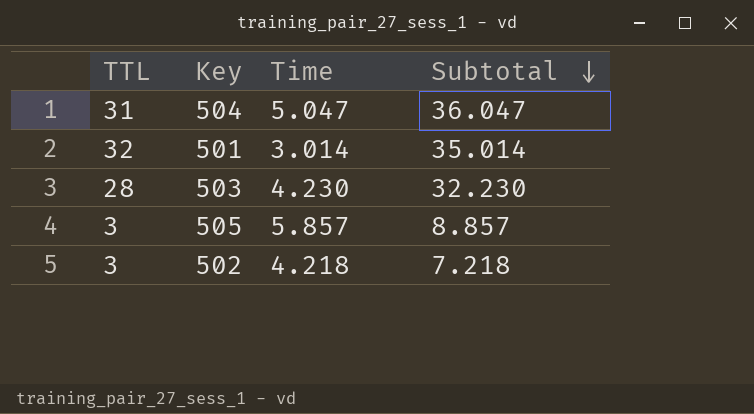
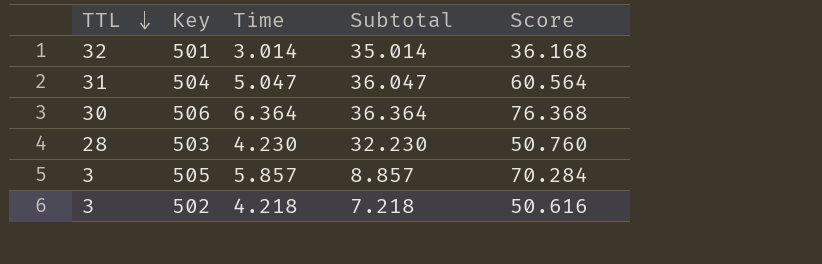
row order: Subtotal descending -> TTL descending
column Score | formula: none -> [Time] * 12
row 506: none -> 30 | 6.364 | 36.364 | 76.368

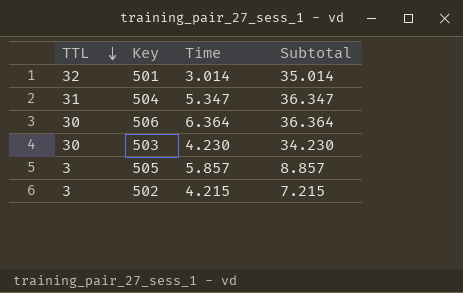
column Score | formula: [Time] * 12 -> none
504 | Time: 5.047 -> 5.347
504 | Subtotal: 36.047 -> 36.347
503 | TTL: 28 -> 30
503 | Subtotal: 32.230 -> 34.230
502 | Time: 4.218 -> 4.215
502 | Subtotal: 7.218 -> 7.215

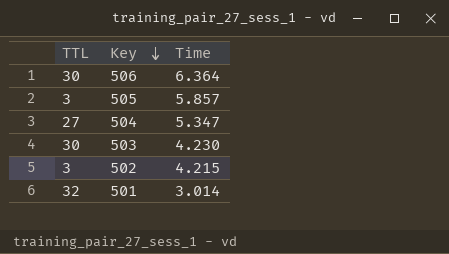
row order: TTL descending -> Key descending
column Subtotal | formula: [TTL] + [Time] -> none
504 | TTL: 31 -> 27

